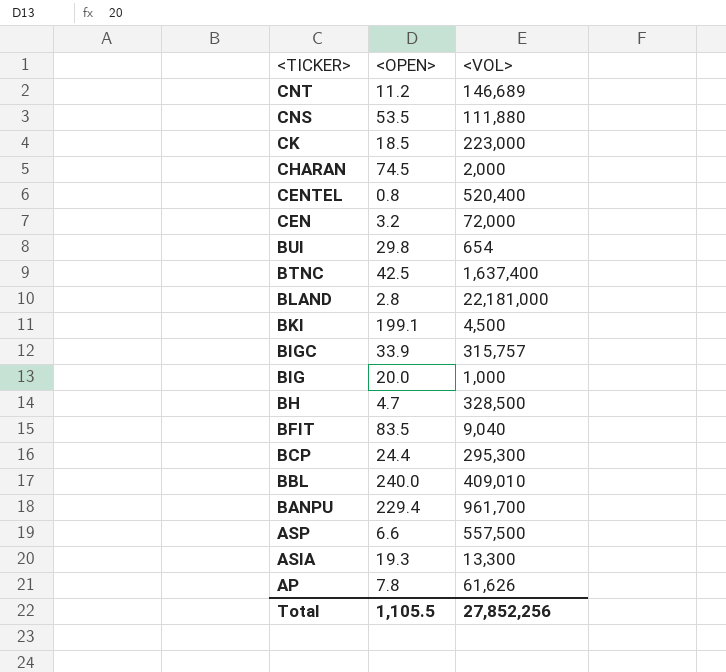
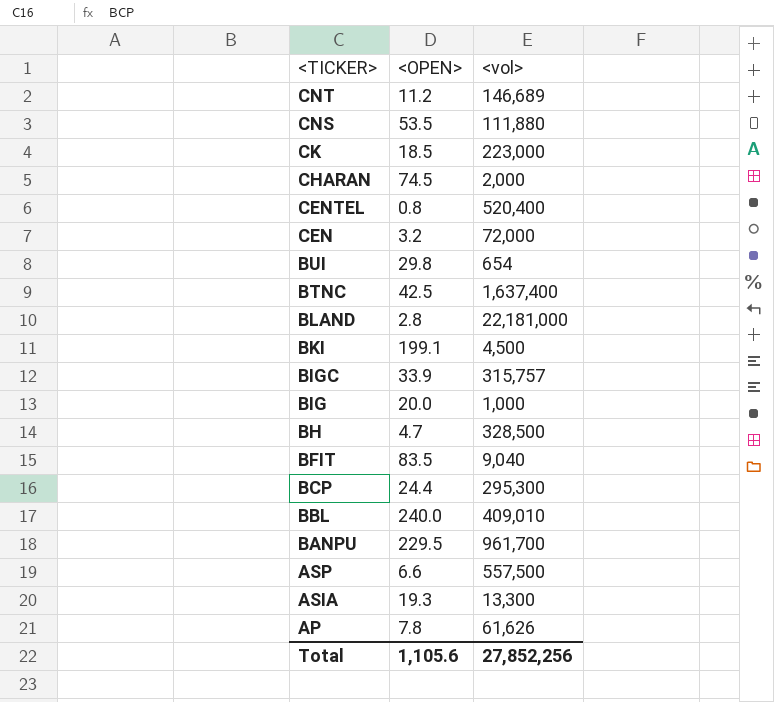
column name: <VOL> -> <vol>
BANPU | <OPEN>: 229.4 -> 229.5
Total | <OPEN>: 1,105.5 -> 1,105.6

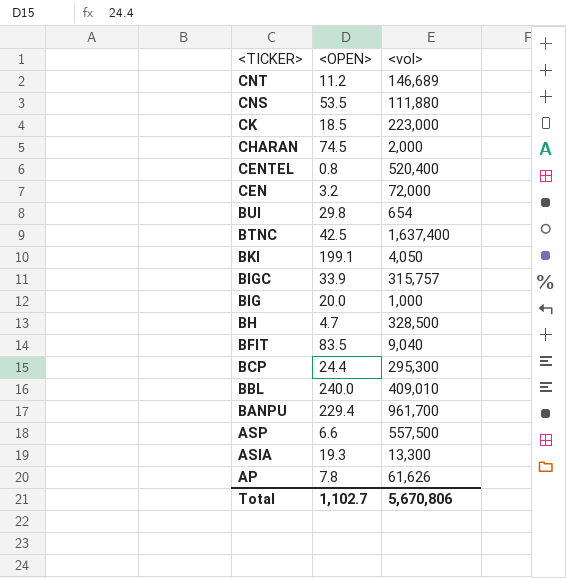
row BLAND: 2.8 | 22,181,000 -> none
BKI | <vol>: 4,500 -> 4,050
BANPU | <OPEN>: 229.5 -> 229.4
Total | <OPEN>: 1,105.6 -> 1,102.7
Total | <vol>: 27,852,256 -> 5,670,806

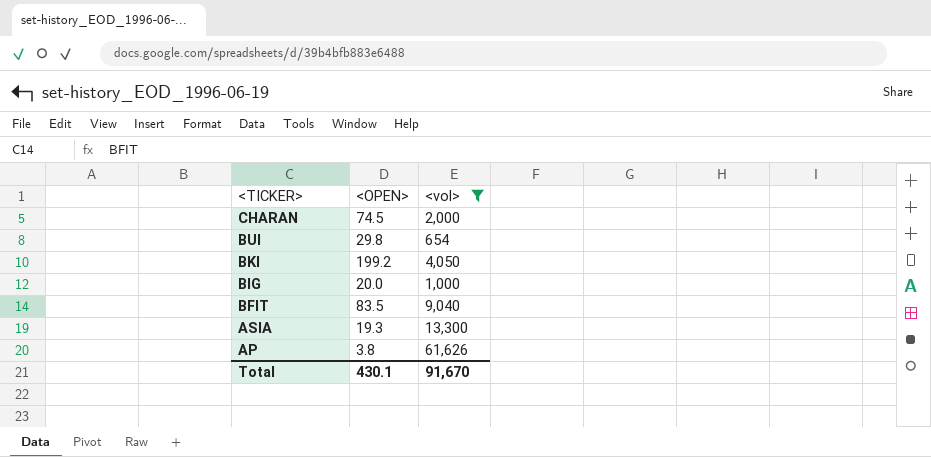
filter: none -> <vol> <= 61,626
BKI | <OPEN>: 199.1 -> 199.2
AP | <OPEN>: 7.8 -> 3.8
Total | <OPEN>: 1,102.7 -> 430.1
Total | <vol>: 5,670,806 -> 91,670

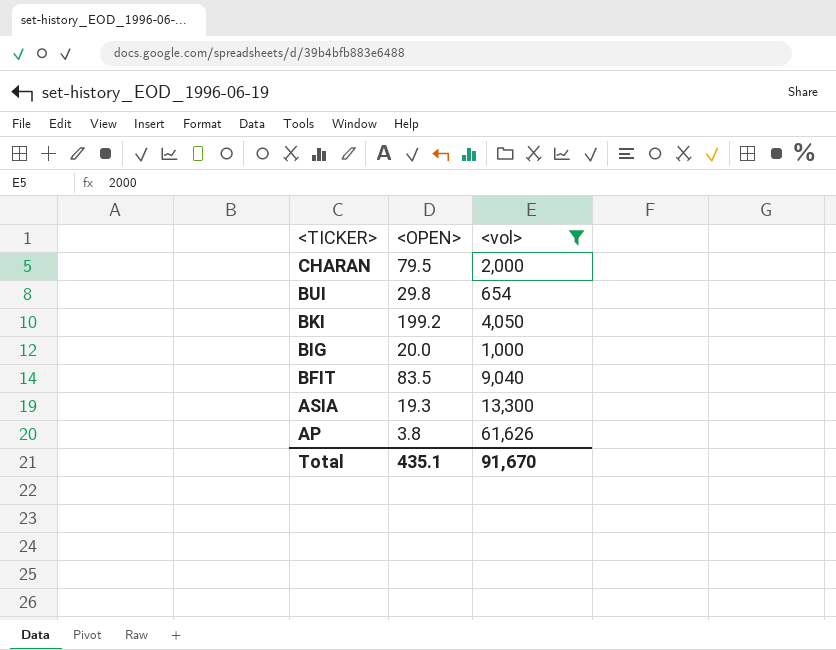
CHARAN | <OPEN>: 74.5 -> 79.5
Total | <OPEN>: 430.1 -> 435.1

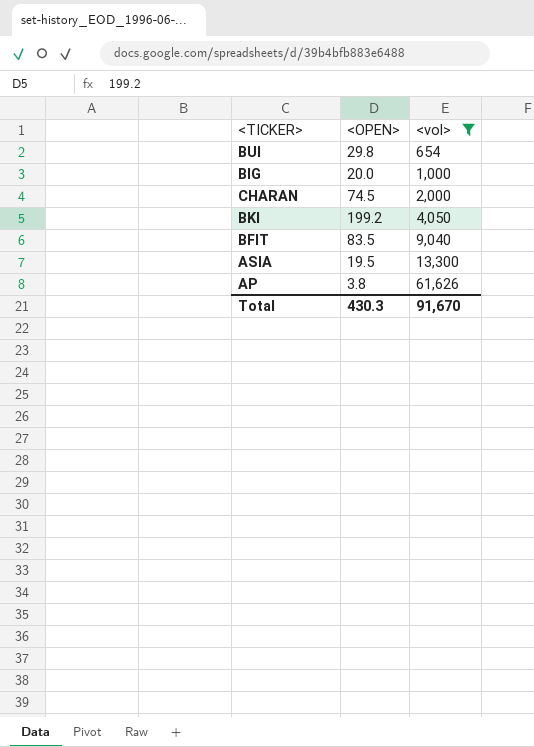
row order: <TICKER> descending -> <vol> ascending
CHARAN | <OPEN>: 79.5 -> 74.5
ASIA | <OPEN>: 19.3 -> 19.5
Total | <OPEN>: 435.1 -> 430.3

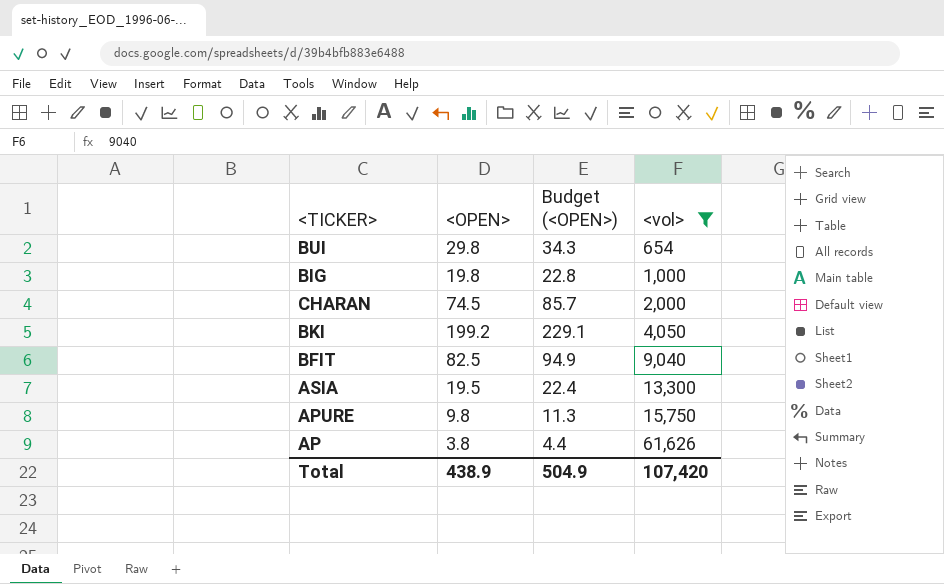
column Budget (<OPEN>) | formula: none -> [<OPEN>] * 1.15
BIG | <OPEN>: 20.0 -> 19.8
BFIT | <OPEN>: 83.5 -> 82.5
row APURE: none -> 9.8 | 11.3 | 15,750
Total | <OPEN>: 430.3 -> 438.9
Total | <vol>: 91,670 -> 107,420

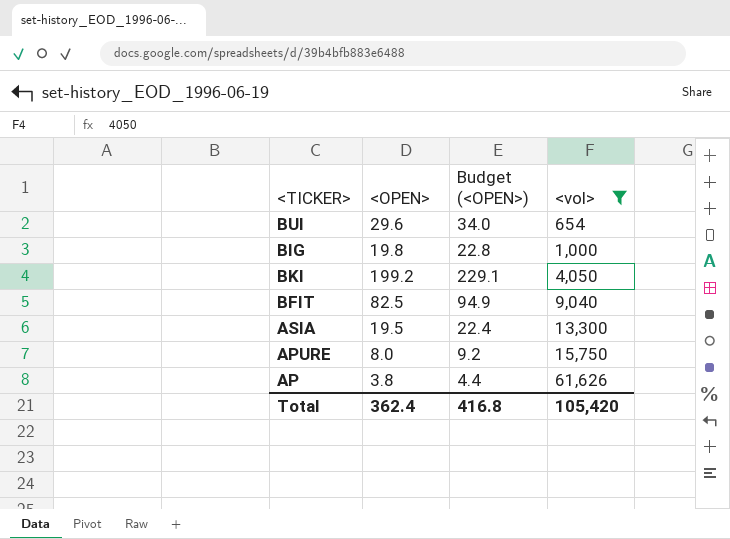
row CHARAN: 74.5 | 85.7 | 2,000 -> none
BUI | <OPEN>: 29.8 -> 29.6
BUI | Budget (<OPEN>): 34.3 -> 34.0
APURE | <OPEN>: 9.8 -> 8.0
APURE | Budget (<OPEN>): 11.3 -> 9.2
Total | <OPEN>: 438.9 -> 362.4
Total | Budget (<OPEN>): 504.9 -> 416.8
Total | <vol>: 107,420 -> 105,420

